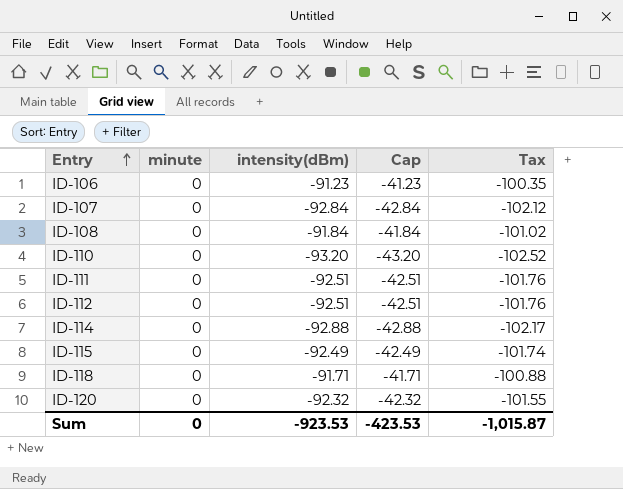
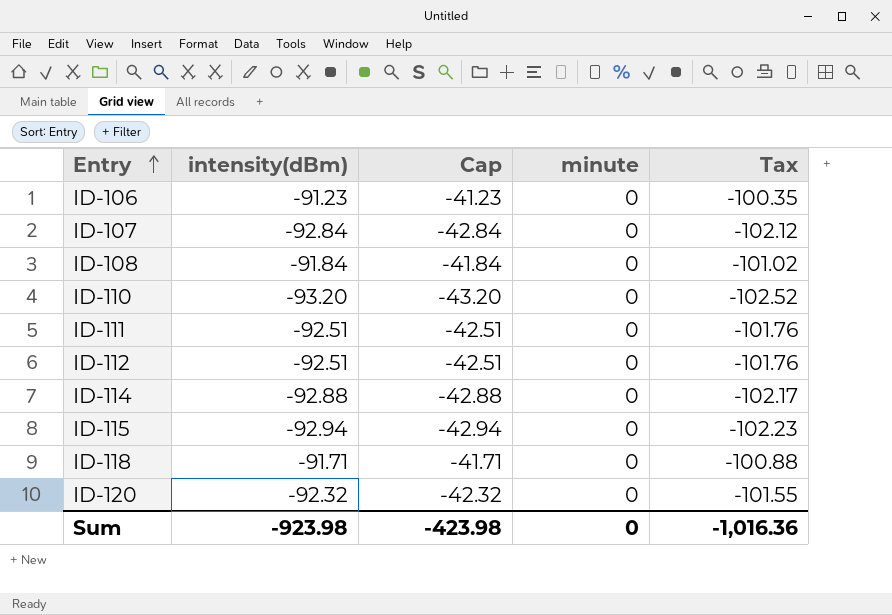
column minute | position: 2 -> 4
ID-115 | intensity(dBm): -92.49 -> -92.94
ID-115 | Cap: -42.49 -> -42.94
ID-115 | Tax: -101.74 -> -102.23
Sum | intensity(dBm): -923.53 -> -923.98
Sum | Cap: -423.53 -> -423.98
Sum | Tax: -1,015.87 -> -1,016.36

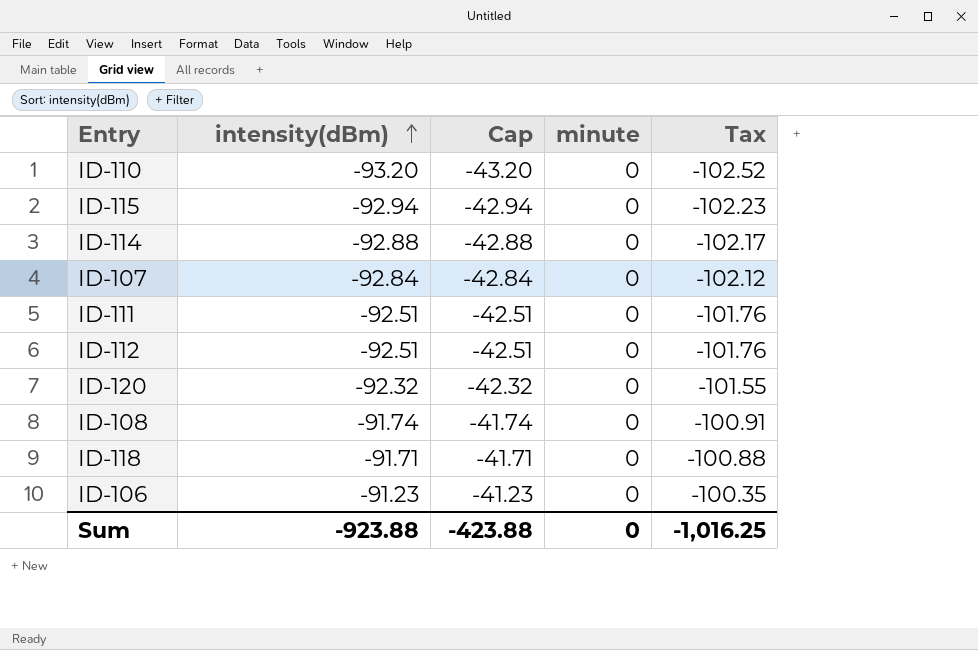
row order: Entry ascending -> intensity(dBm) ascending
ID-108 | intensity(dBm): -91.84 -> -91.74
ID-108 | Cap: -41.84 -> -41.74
ID-108 | Tax: -101.02 -> -100.91
Sum | intensity(dBm): -923.98 -> -923.88
Sum | Cap: -423.98 -> -423.88
Sum | Tax: -1,016.36 -> -1,016.25

